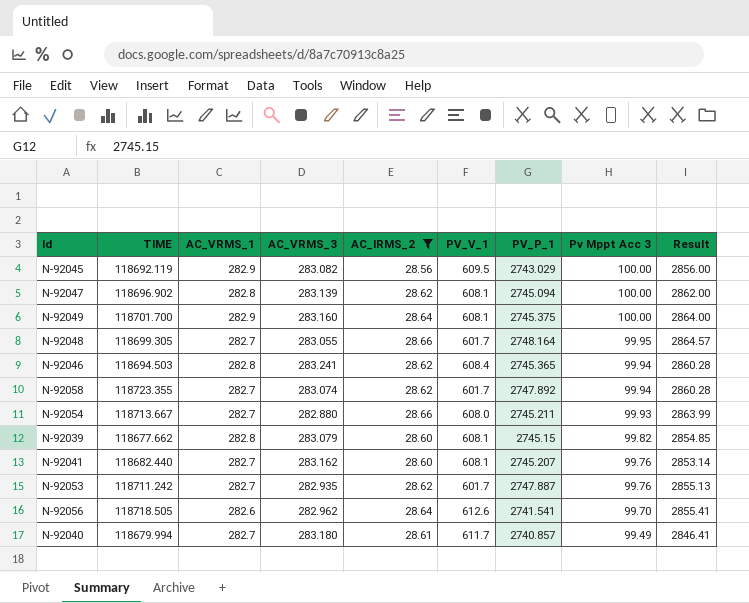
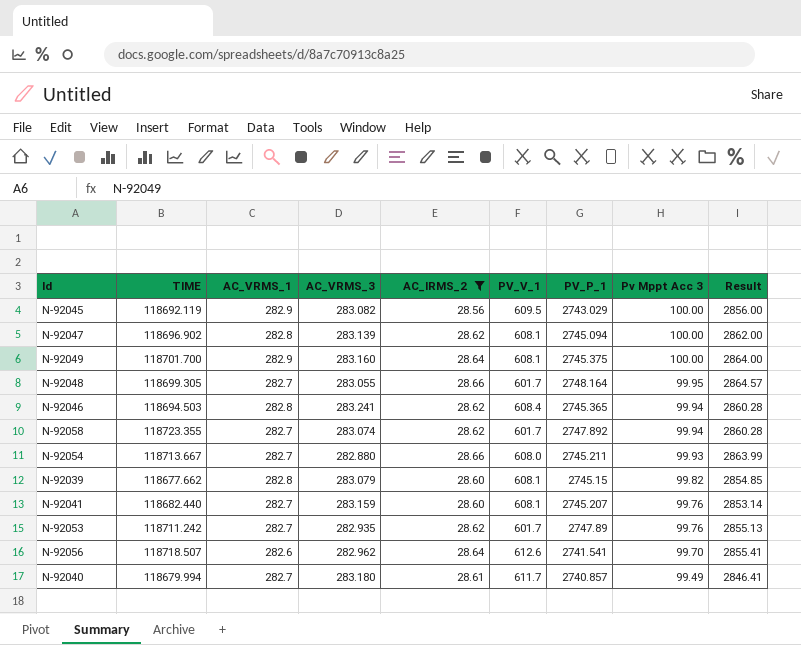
N-92041 | AC_VRMS_3: 283.162 -> 283.159
N-92053 | PV_P_1: 2747.887 -> 2747.89
N-92056 | TIME: 118718.505 -> 118718.507

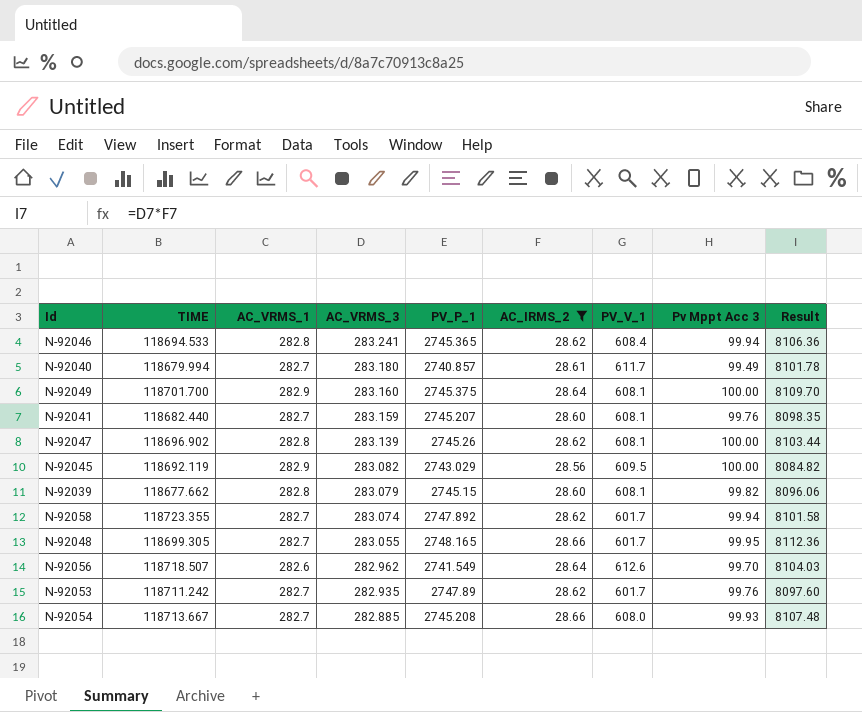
row order: Pv Mppt Acc 3 descending -> AC_VRMS_3 descending
column PV_P_1 | position: 7 -> 5
column Result | formula: [AC_IRMS_2] * [Pv Mppt Acc 3] -> [AC_VRMS_3] * [AC_IRMS_2]
N-92046 | TIME: 118694.503 -> 118694.533
N-92047 | PV_P_1: 2745.094 -> 2745.26
N-92048 | PV_P_1: 2748.164 -> 2748.165
N-92056 | PV_P_1: 2741.541 -> 2741.549
N-92054 | AC_VRMS_3: 282.880 -> 282.885
N-92054 | PV_P_1: 2745.211 -> 2745.208

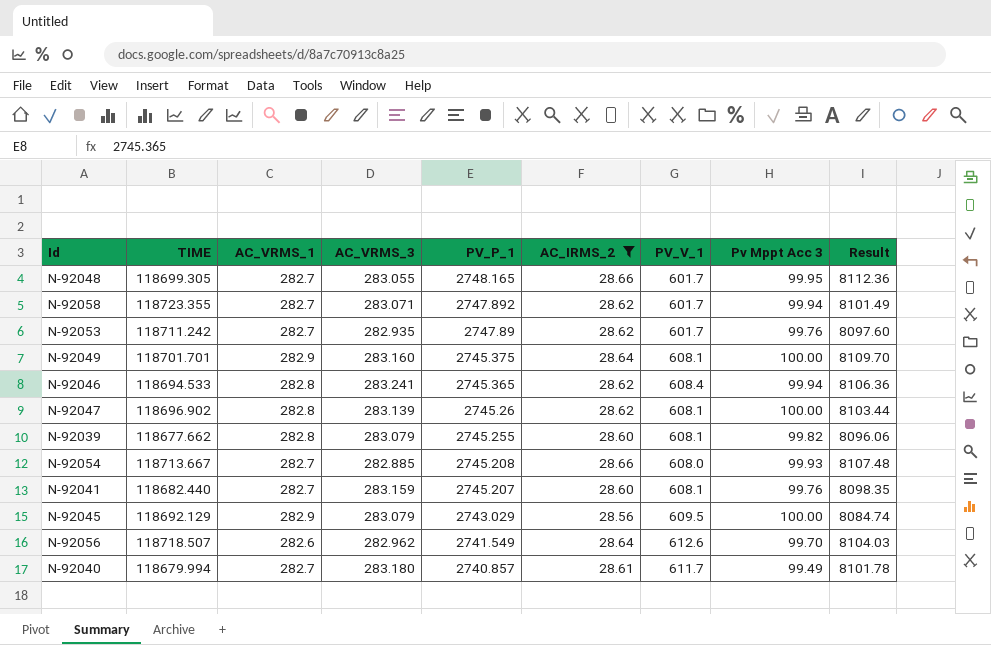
row order: AC_VRMS_3 descending -> PV_P_1 descending
N-92058 | AC_VRMS_3: 283.074 -> 283.071
N-92058 | Result: 8101.58 -> 8101.49
N-92049 | TIME: 118701.700 -> 118701.701
N-92039 | PV_P_1: 2745.15 -> 2745.255
N-92045 | TIME: 118692.119 -> 118692.129
N-92045 | AC_VRMS_3: 283.082 -> 283.079
N-92045 | Result: 8084.82 -> 8084.74

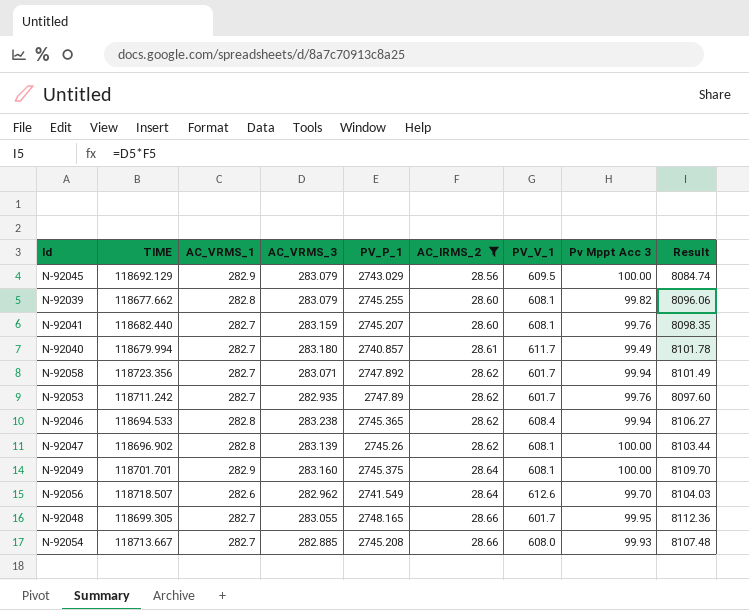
row order: PV_P_1 descending -> AC_IRMS_2 ascending
N-92058 | TIME: 118723.355 -> 118723.356
N-92046 | AC_VRMS_3: 283.241 -> 283.238
N-92046 | Result: 8106.36 -> 8106.27

